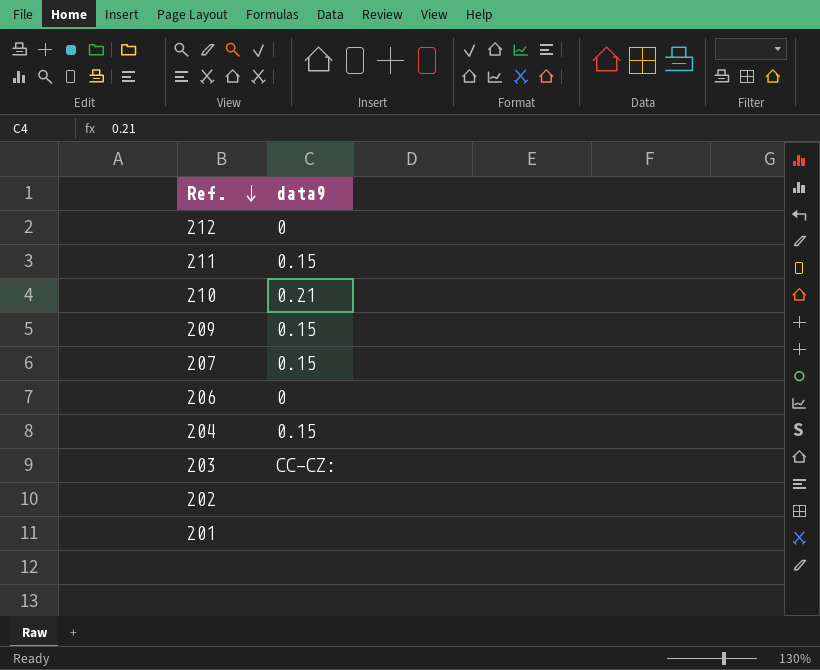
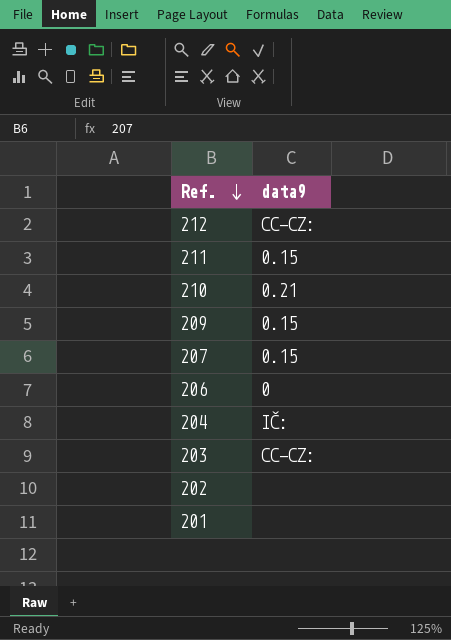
212 | data9: 0 -> CC-CZ:
204 | data9: 0.15 -> IČ:

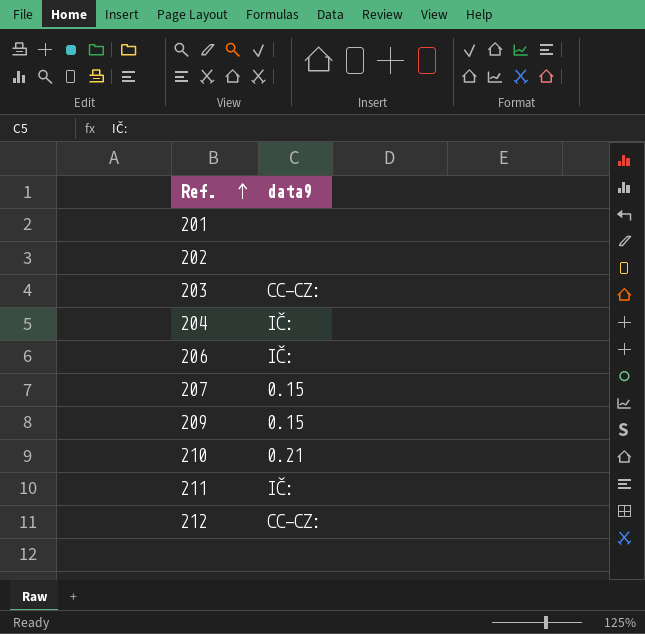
row order: Ref. descending -> Ref. ascending
206 | data9: 0 -> IČ:
211 | data9: 0.15 -> IČ:

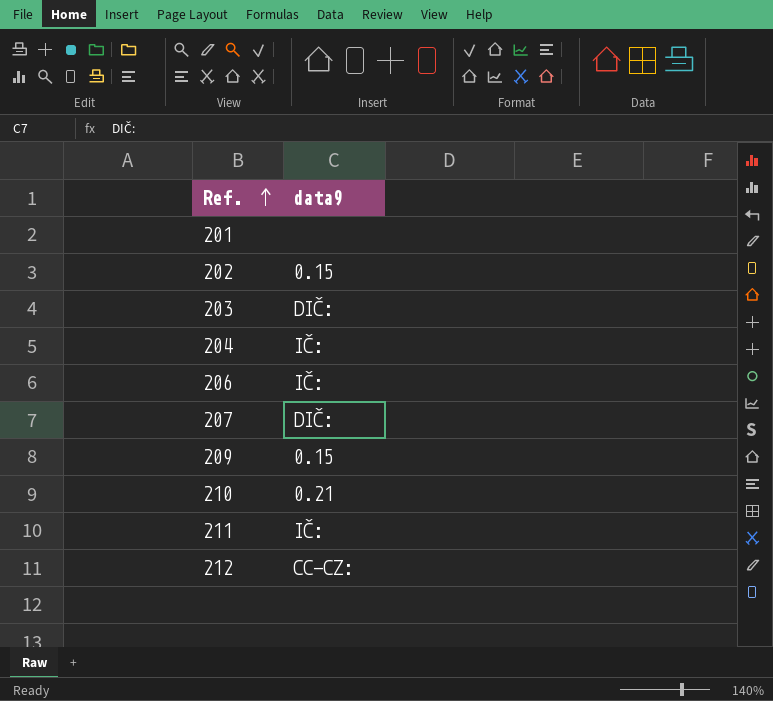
202 | data9: none -> 0.15
203 | data9: CC-CZ: -> DIČ:
207 | data9: 0.15 -> DIČ:

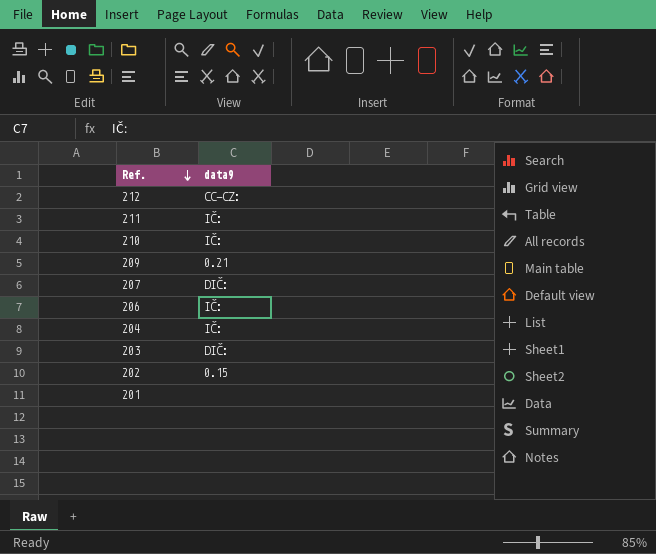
row order: Ref. ascending -> Ref. descending
210 | data9: 0.21 -> IČ:
209 | data9: 0.15 -> 0.21

